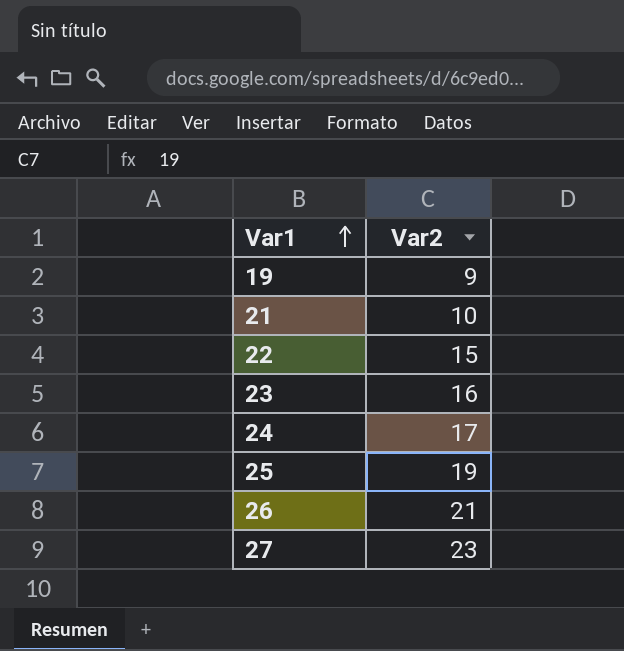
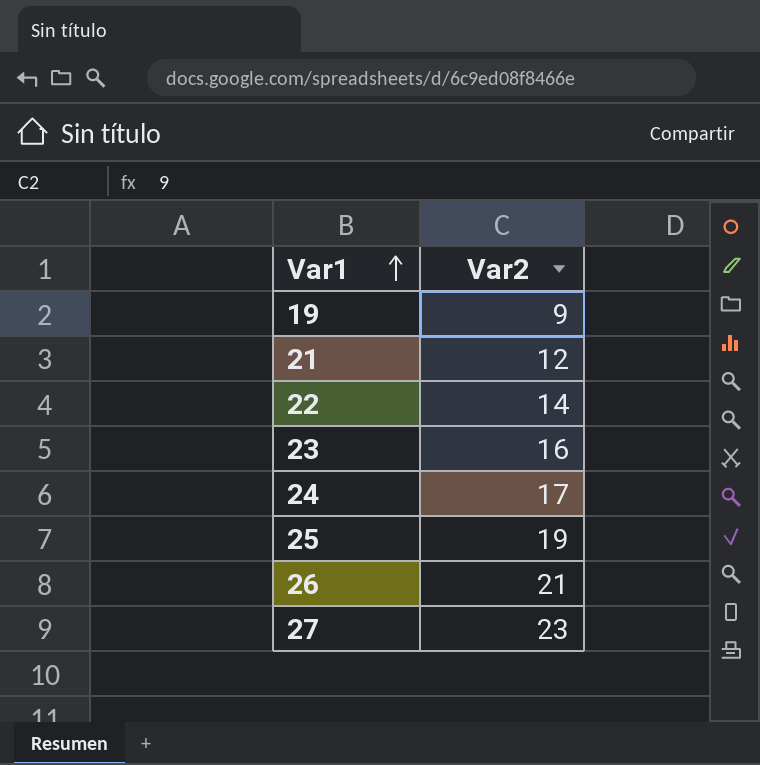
21 | Var2: 10 -> 12
22 | Var2: 15 -> 14

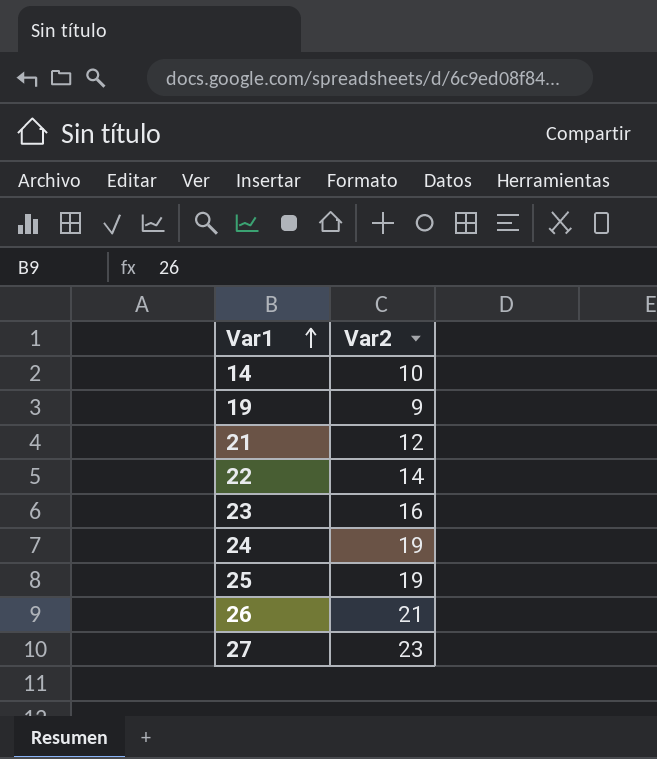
row 14: none -> 10
24 | Var2: 17 -> 19

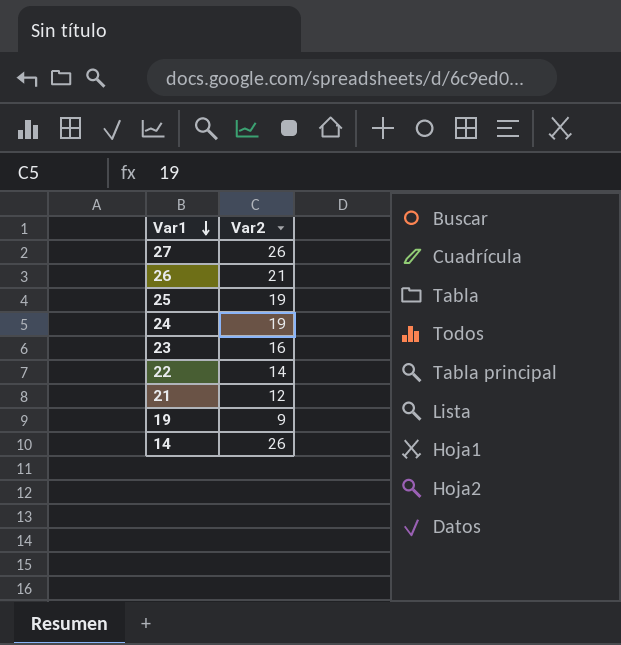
row order: Var1 ascending -> Var1 descending
27 | Var2: 23 -> 26
14 | Var2: 10 -> 26

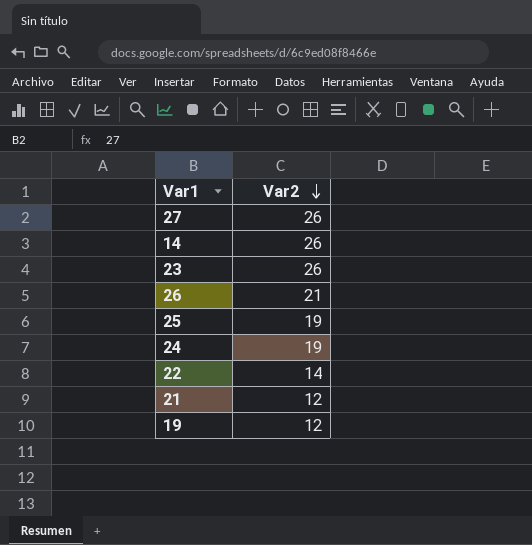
row order: Var1 descending -> Var2 descending
23 | Var2: 16 -> 26
19 | Var2: 9 -> 12

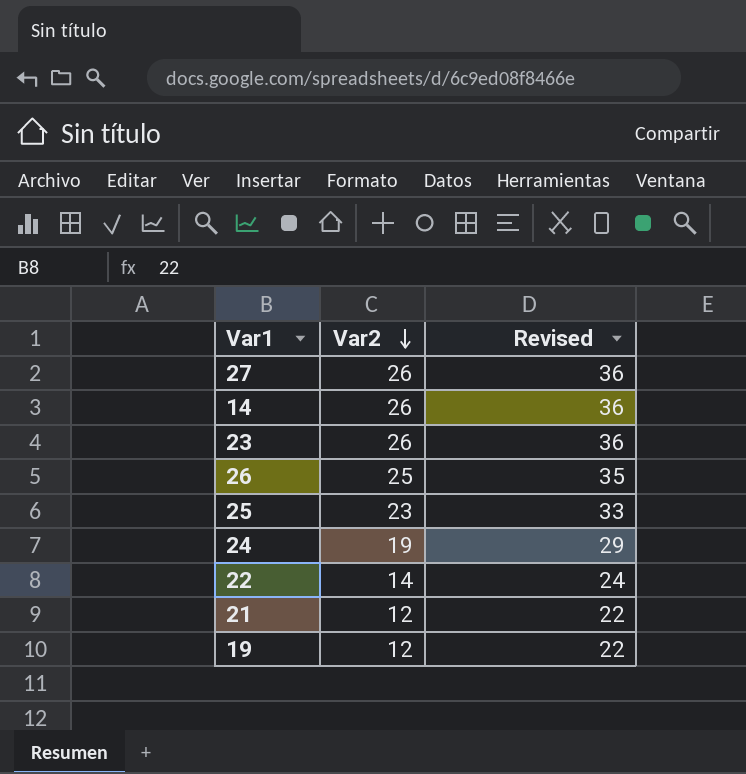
column Revised | formula: none -> [Var2] + 10
26 | Var2: 21 -> 25
25 | Var2: 19 -> 23

